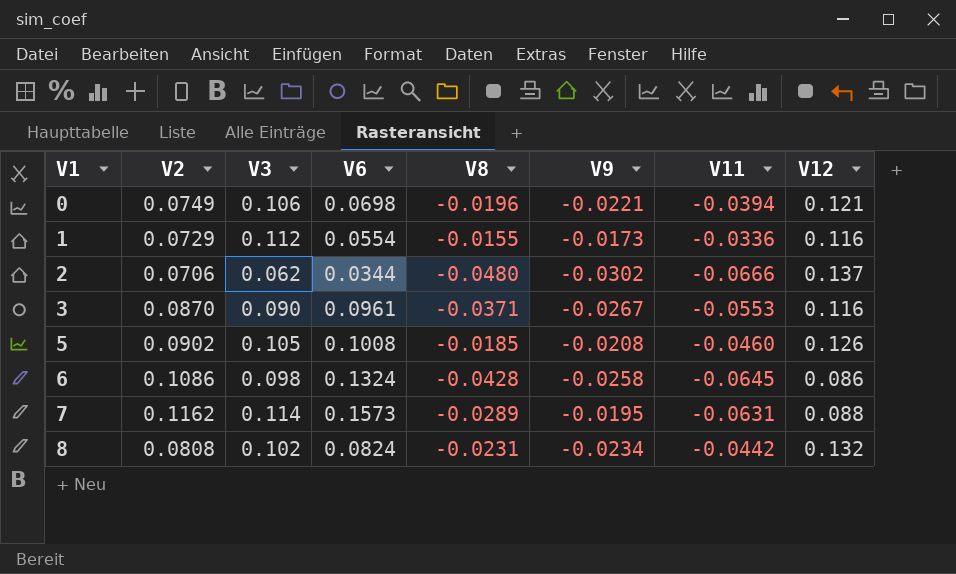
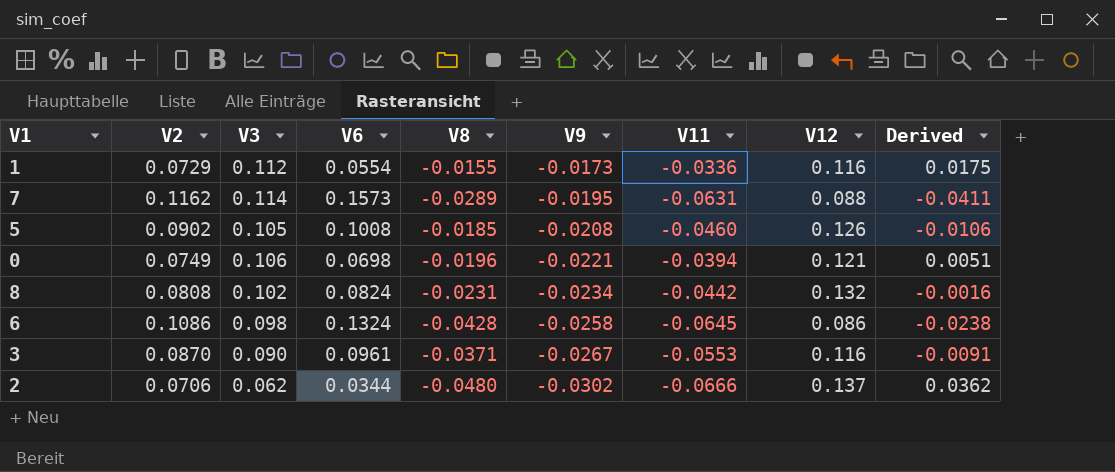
row order: V1 ascending -> V9 descending
column Derived | formula: none -> [V2] - [V6]

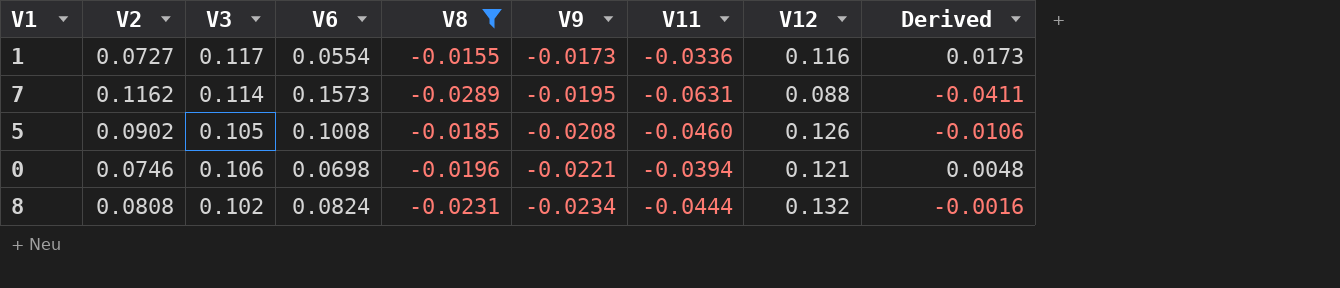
filter: none -> V8 >= -0.0289
1 | V2: 0.0729 -> 0.0727
1 | V3: 0.112 -> 0.117
1 | Derived: 0.0175 -> 0.0173
0 | V2: 0.0749 -> 0.0746
0 | Derived: 0.0051 -> 0.0048
8 | V11: -0.0442 -> -0.0444

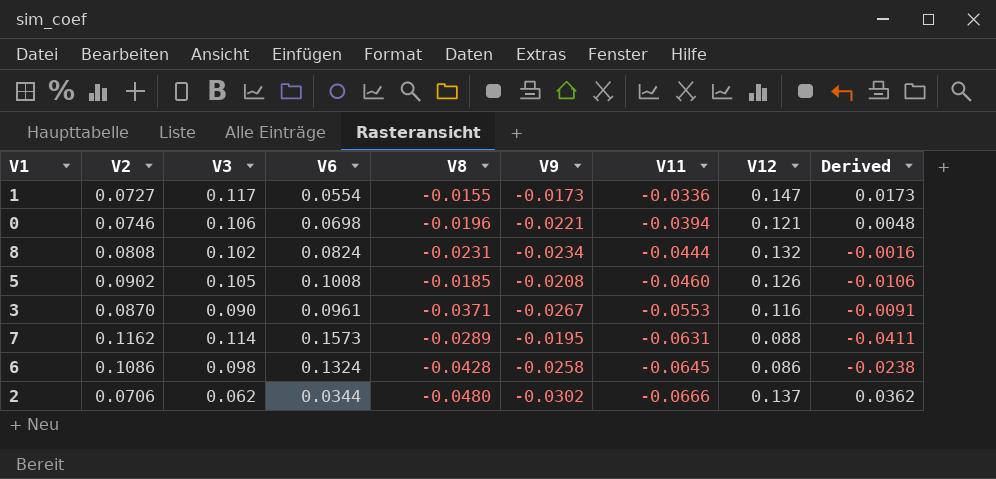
filter: V8 >= -0.0289 -> none
row order: V9 descending -> V11 descending
1 | V12: 0.116 -> 0.147

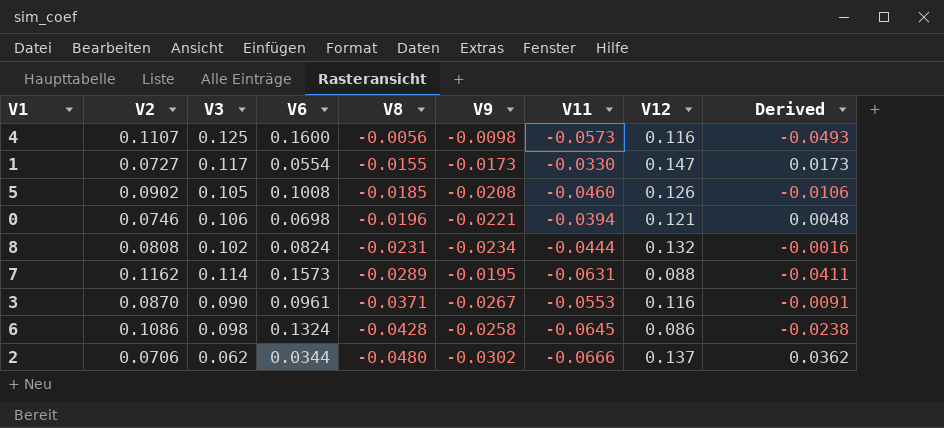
row order: V11 descending -> V8 descending
row 4: none -> 0.1107 | 0.125 | 0.1600 | -0.0056 | -0.0098 | -0.0573 | 0.116 | -0.0493
1 | V11: -0.0336 -> -0.0330

